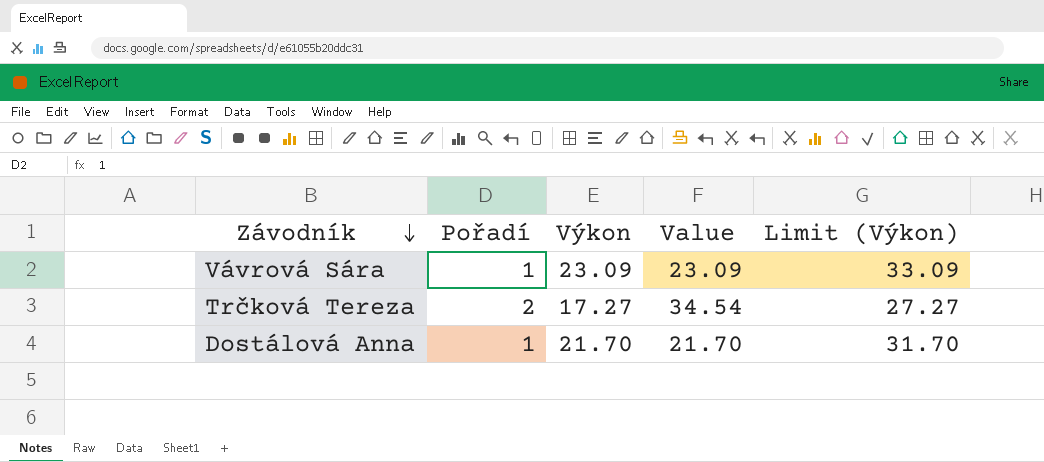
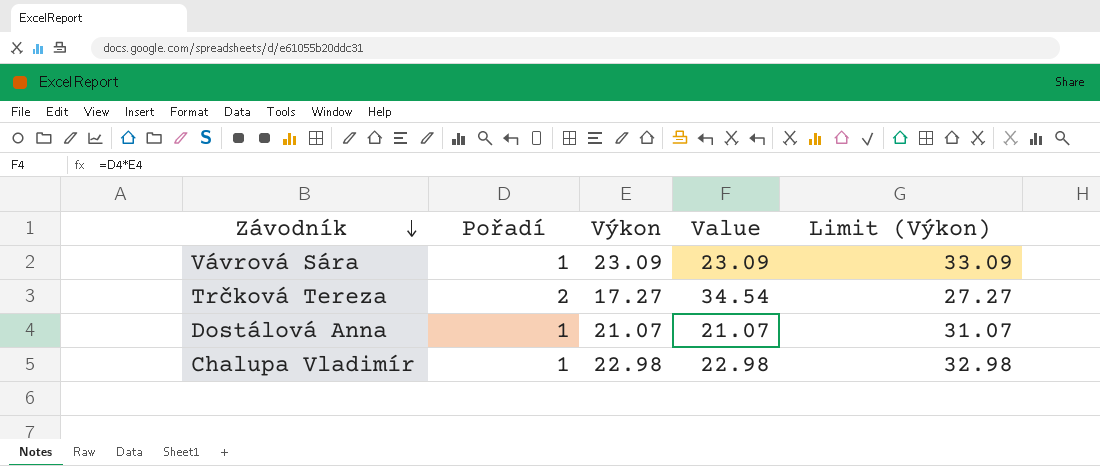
Dostálová Anna | Výkon: 21.70 -> 21.07
Dostálová Anna | Value: 21.70 -> 21.07
Dostálová Anna | Limit (Výkon): 31.70 -> 31.07
row Chalupa Vladimír: none -> 1 | 22.98 | 22.98 | 32.98

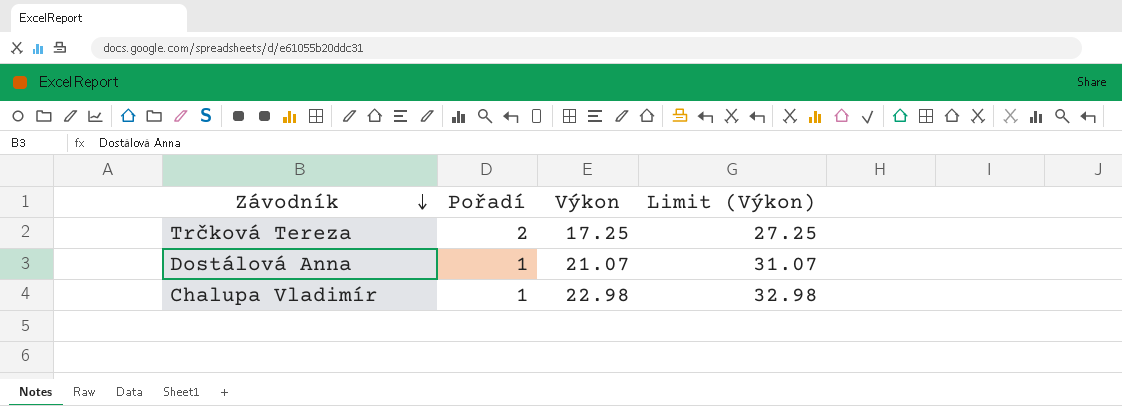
column Value | formula: [Pořadí] * [Výkon] -> none
row Vávrová Sára: 1 | 23.09 | 23.09 | 33.09 -> none
Trčková Tereza | Výkon: 17.27 -> 17.25
Trčková Tereza | Limit (Výkon): 27.27 -> 27.25

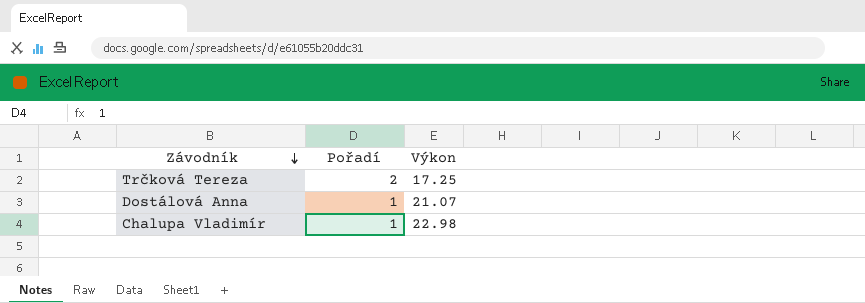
column Limit (Výkon) | formula: [Výkon] + 10 -> none

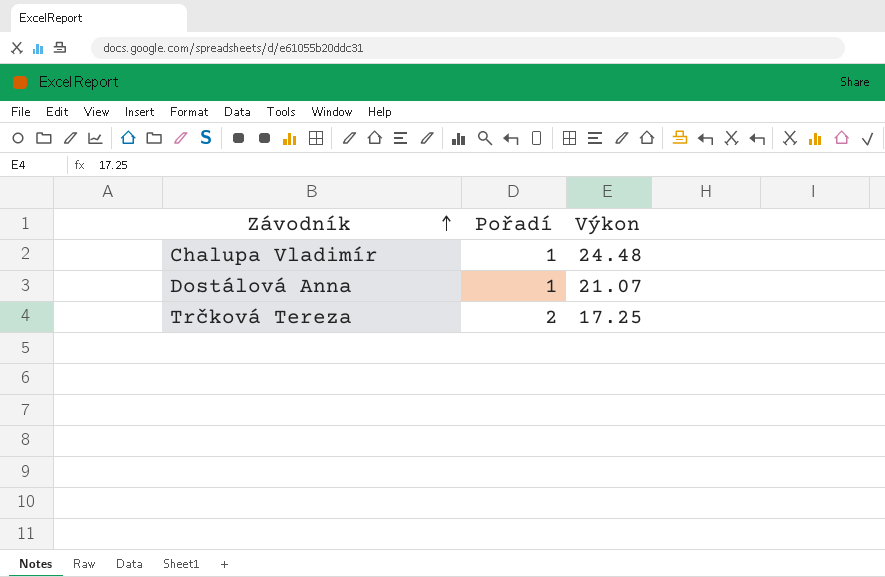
row order: Závodník descending -> Závodník ascending
Chalupa Vladimír | Výkon: 22.98 -> 24.48

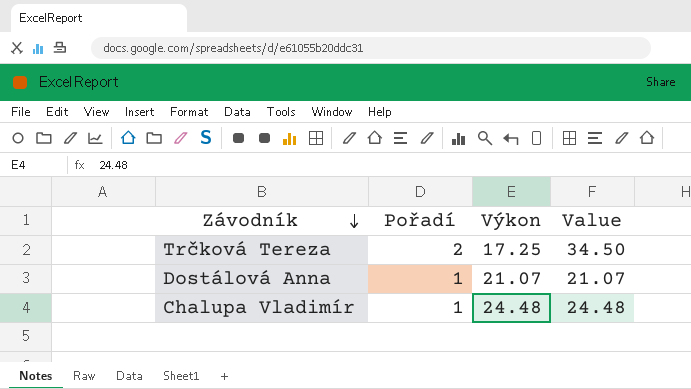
row order: Závodník ascending -> Závodník descending
column Value | formula: none -> [Pořadí] * [Výkon]

